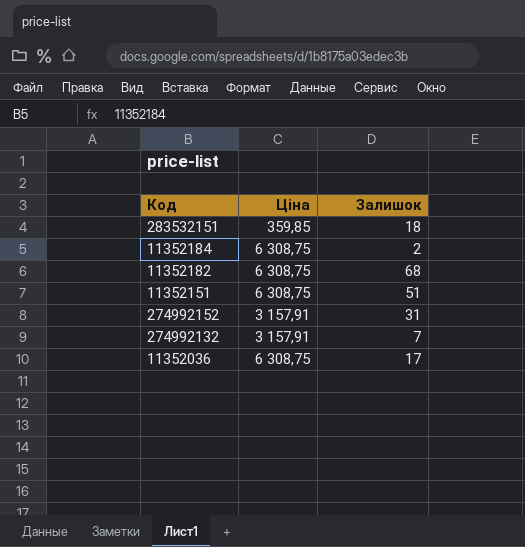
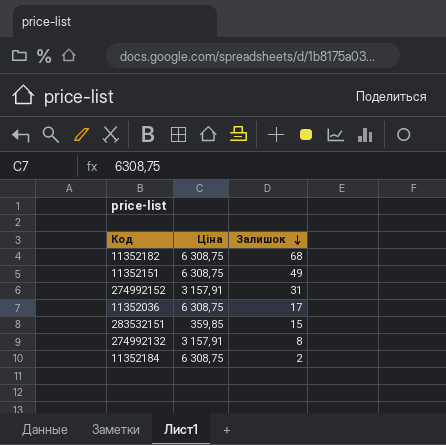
row order: none -> Залишок descending
11352151 | Залишок: 51 -> 49
283532151 | Залишок: 18 -> 15
274992132 | Залишок: 7 -> 8

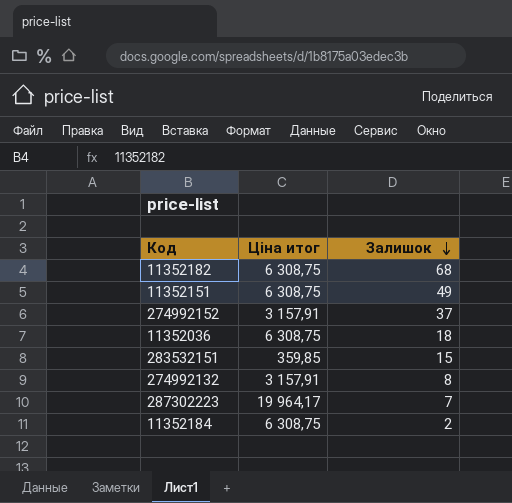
column name: Ціна -> Ціна итог
274992152 | Залишок: 31 -> 37
11352036 | Залишок: 17 -> 18
row 287302223: none -> 19 964,17 | 7

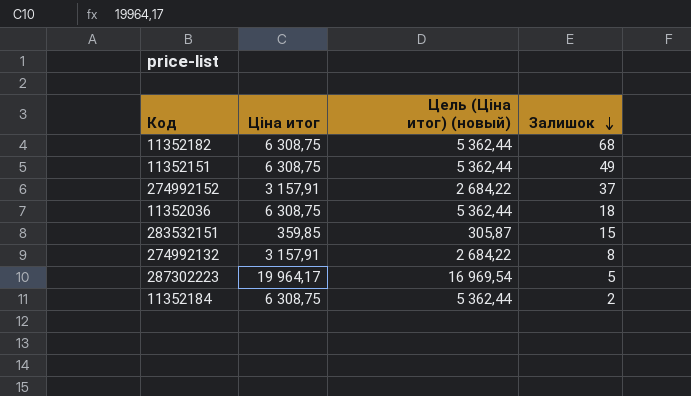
column Цель (Ціна итог) (новый) | formula: none -> [Ціна итог] * 0,85
287302223 | Залишок: 7 -> 5

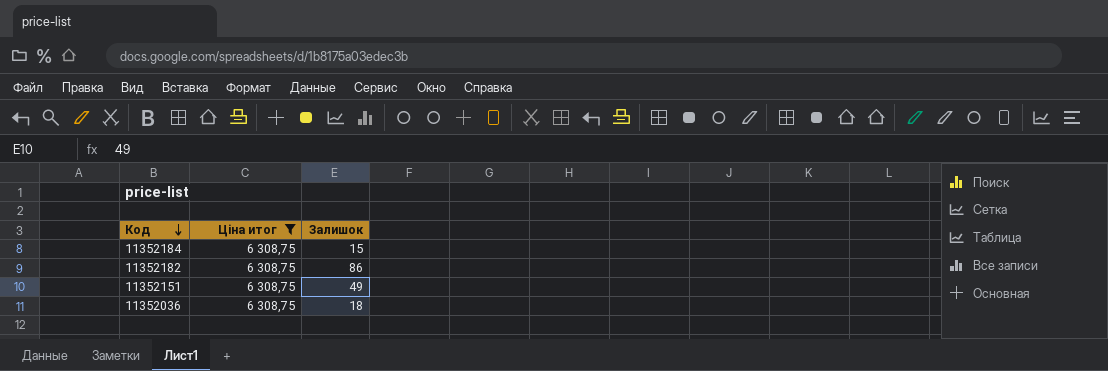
filter: none -> Ціна итог = 6 308,75
row order: Залишок descending -> Код descending
column Цель (Ціна итог) (новый) | formula: [Ціна итог] * 0,85 -> none
11352184 | Залишок: 2 -> 15
11352182 | Залишок: 68 -> 86

